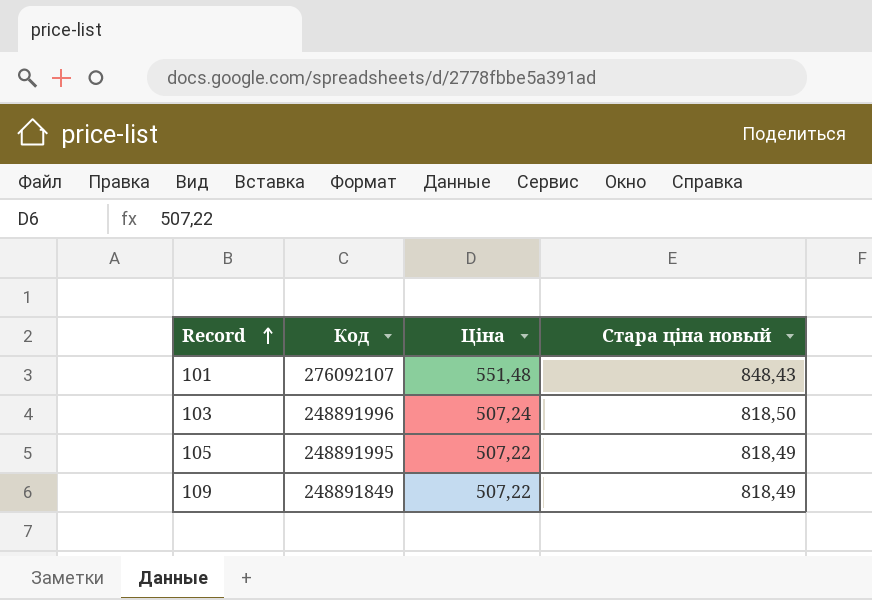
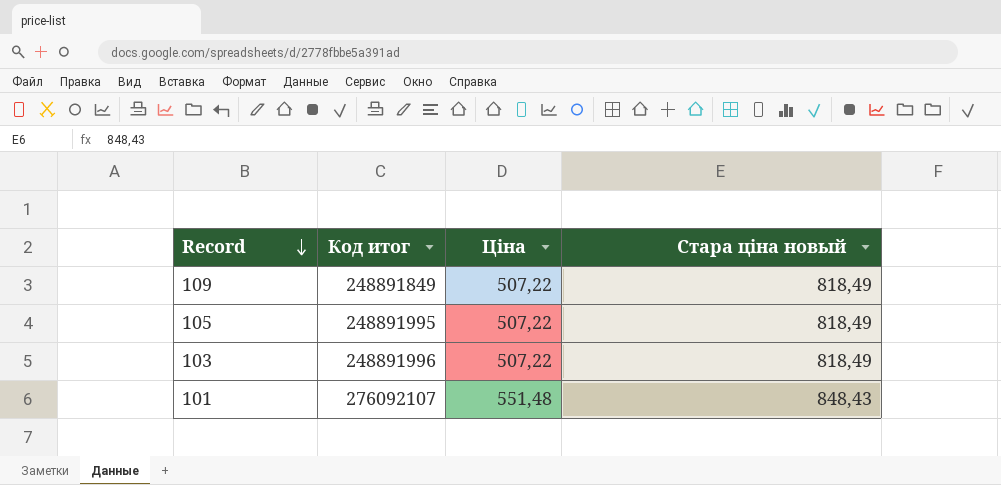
row order: Record ascending -> Record descending
column name: Код -> Код итог
103 | Ціна: 507,24 -> 507,22
103 | Стара ціна новый: 818,50 -> 818,49

